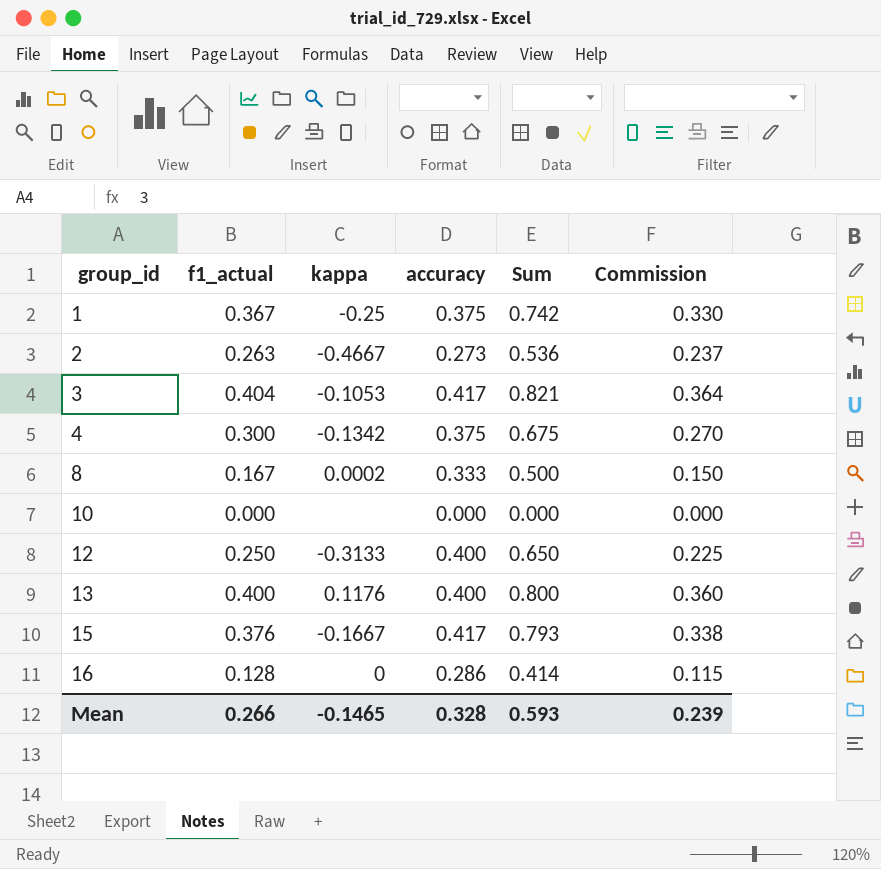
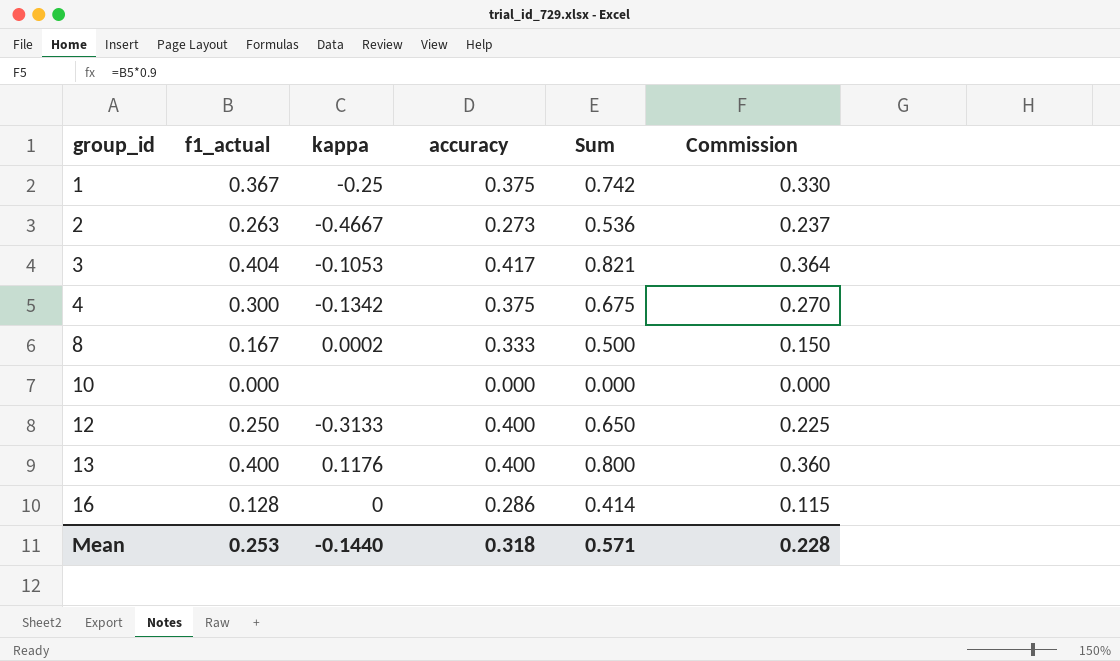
row 15: 0.376 | -0.1667 | 0.417 | 0.793 | 0.338 -> none
Mean | f1_actual: 0.266 -> 0.253
Mean | kappa: -0.1465 -> -0.1440
Mean | accuracy: 0.328 -> 0.318
Mean | Sum: 0.593 -> 0.571
Mean | Commission: 0.239 -> 0.228

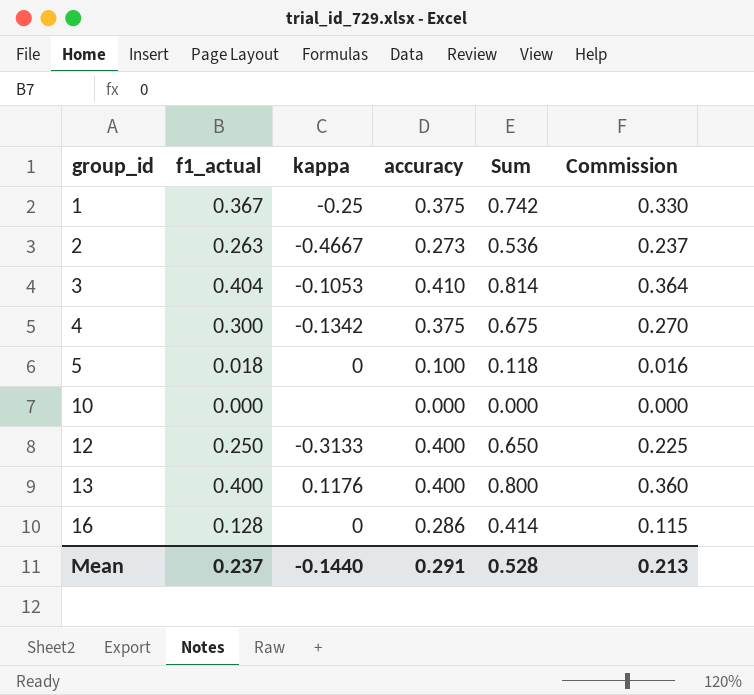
row 8: 0.167 | 0.0002 | 0.333 | 0.500 | 0.150 -> none
3 | accuracy: 0.417 -> 0.410
3 | Sum: 0.821 -> 0.814
row 5: none -> 0.018 | 0 | 0.100 | 0.118 | 0.016
Mean | f1_actual: 0.253 -> 0.237
Mean | accuracy: 0.318 -> 0.291
Mean | Sum: 0.571 -> 0.528
Mean | Commission: 0.228 -> 0.213

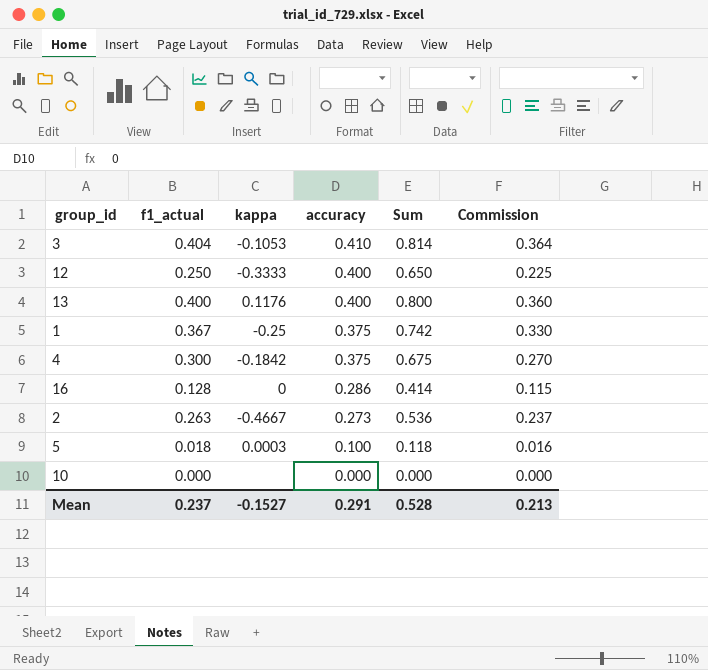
row order: group_id ascending -> accuracy descending
12 | kappa: -0.3133 -> -0.3333
4 | kappa: -0.1342 -> -0.1842
5 | kappa: 0 -> 0.0003
Mean | kappa: -0.1440 -> -0.1527

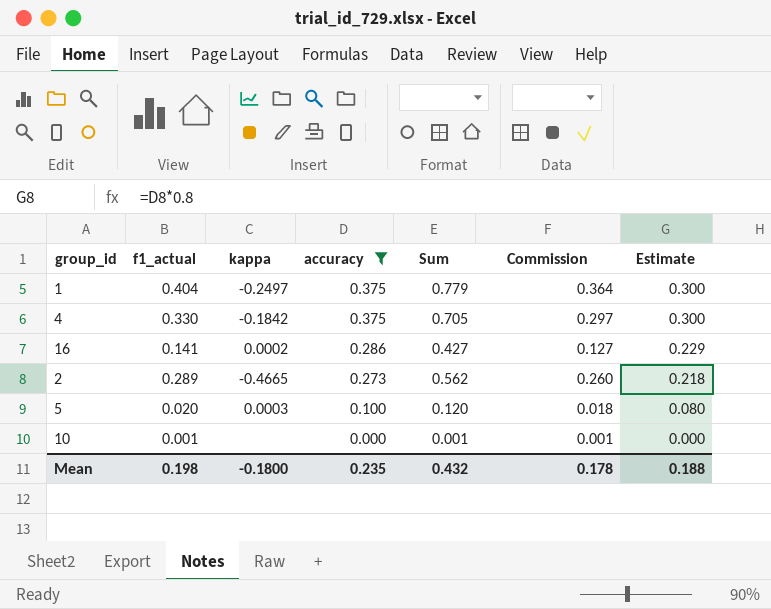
filter: none -> accuracy <= 0.375
column Estimate | formula: none -> [accuracy] * 0.8
1 | f1_actual: 0.367 -> 0.404
1 | kappa: -0.25 -> -0.2497
1 | Sum: 0.742 -> 0.779
1 | Commission: 0.330 -> 0.364
4 | f1_actual: 0.300 -> 0.330
4 | Sum: 0.675 -> 0.705
4 | Commission: 0.270 -> 0.297
16 | f1_actual: 0.128 -> 0.141
16 | kappa: 0 -> 0.0002
16 | Sum: 0.414 -> 0.427
16 | Commission: 0.115 -> 0.127
2 | f1_actual: 0.263 -> 0.289
2 | kappa: -0.4667 -> -0.4665
2 | Sum: 0.536 -> 0.562
2 | Commission: 0.237 -> 0.260
5 | f1_actual: 0.018 -> 0.020
5 | Sum: 0.118 -> 0.120
5 | Commission: 0.016 -> 0.018
10 | f1_actual: 0.000 -> 0.001
10 | Sum: 0.000 -> 0.001
10 | Commission: 0.000 -> 0.001
Mean | f1_actual: 0.237 -> 0.198
Mean | kappa: -0.1527 -> -0.1800
Mean | accuracy: 0.291 -> 0.235
Mean | Sum: 0.528 -> 0.432
Mean | Commission: 0.213 -> 0.178

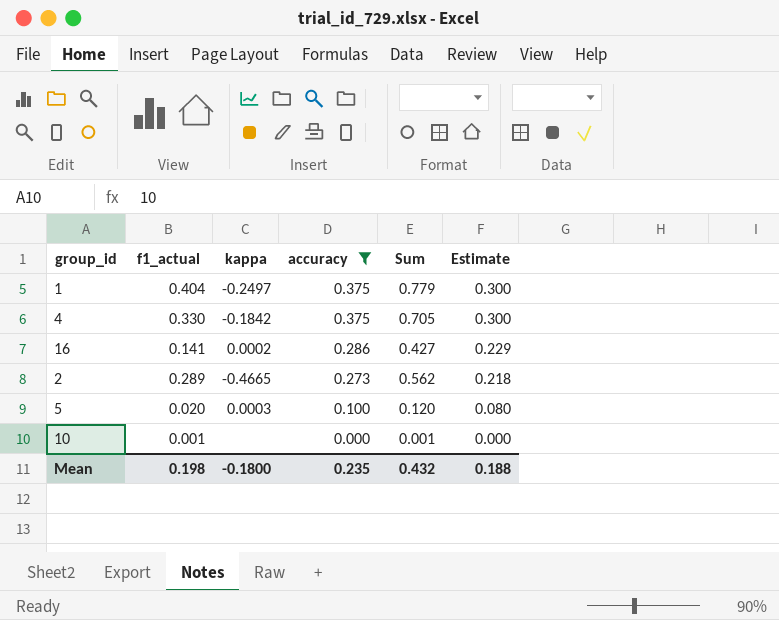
column Commission | formula: [f1_actual] * 0.9 -> none

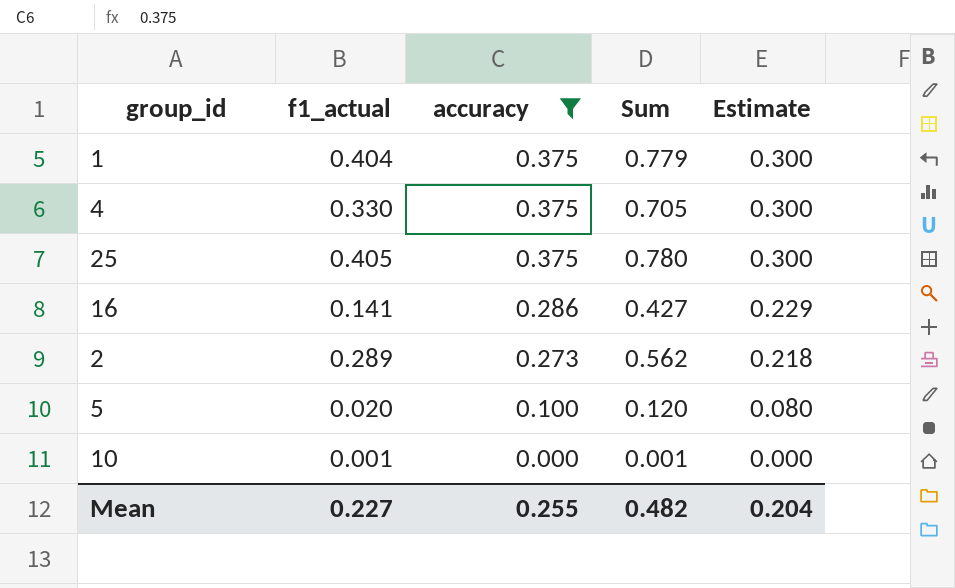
column kappa | position: 3 -> none
row 25: none -> 0.405 | 0.375 | 0.780 | 0.300
Mean | f1_actual: 0.198 -> 0.227
Mean | accuracy: 0.235 -> 0.255
Mean | Sum: 0.432 -> 0.482
Mean | Estimate: 0.188 -> 0.204

